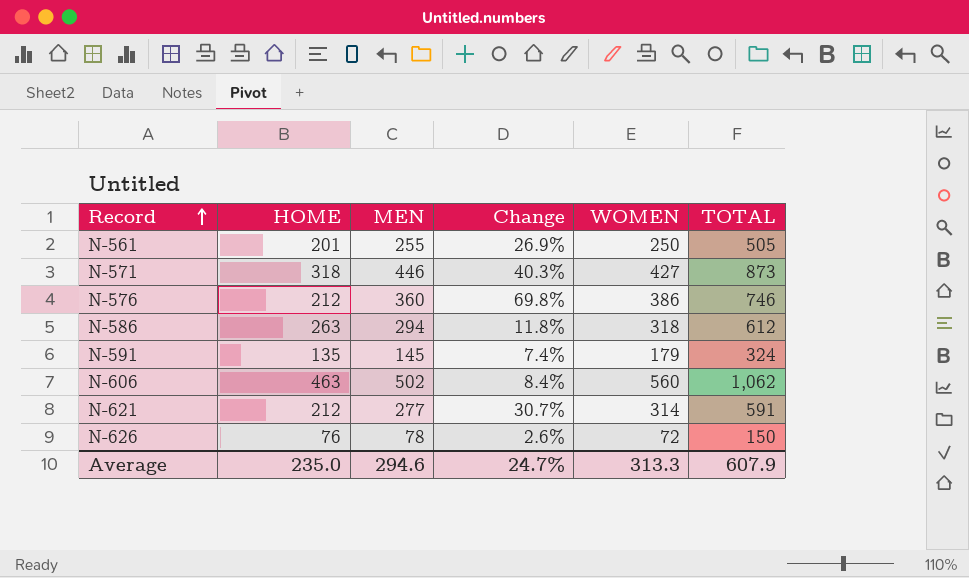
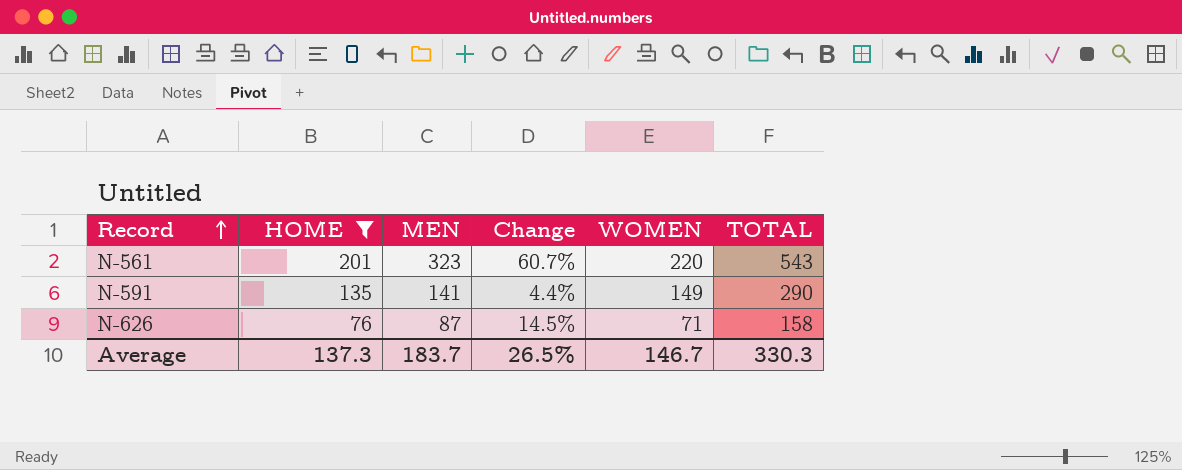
filter: none -> HOME <= 201
N-561 | MEN: 255 -> 323
N-561 | Change: 26.9% -> 60.7%
N-561 | WOMEN: 250 -> 220
N-561 | TOTAL: 505 -> 543
N-591 | MEN: 145 -> 141
N-591 | Change: 7.4% -> 4.4%
N-591 | WOMEN: 179 -> 149
N-591 | TOTAL: 324 -> 290
N-626 | MEN: 78 -> 87
N-626 | Change: 2.6% -> 14.5%
N-626 | WOMEN: 72 -> 71
N-626 | TOTAL: 150 -> 158
Average | HOME: 235.0 -> 137.3
Average | MEN: 294.6 -> 183.7
Average | Change: 24.7% -> 26.5%
Average | WOMEN: 313.3 -> 146.7
Average | TOTAL: 607.9 -> 330.3

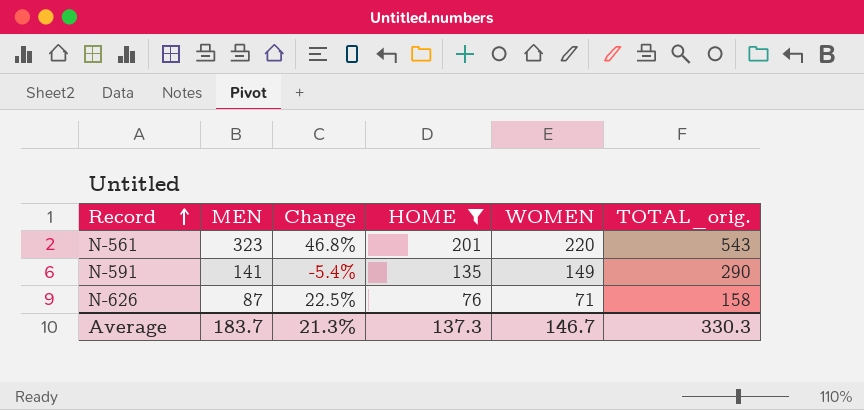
column Change | formula: ([MEN] - [HOME]) / [HOME] -> ([MEN] - [WOMEN]) / [WOMEN]
column HOME | position: 2 -> 4
column name: TOTAL -> TOTAL_orig.
Average | Change: 26.5% -> 21.3%

